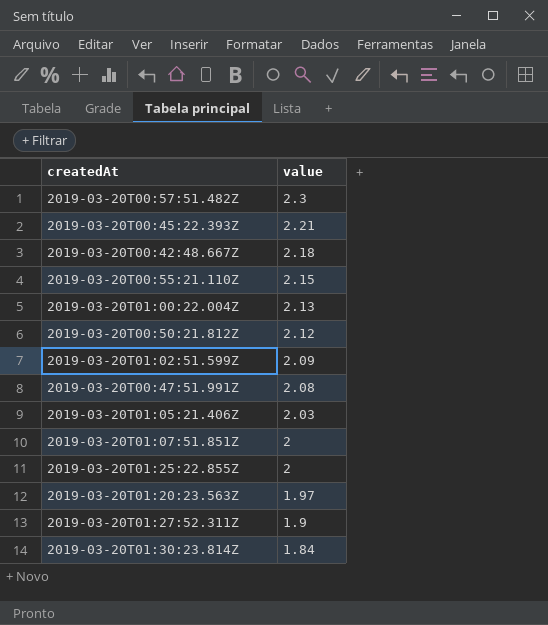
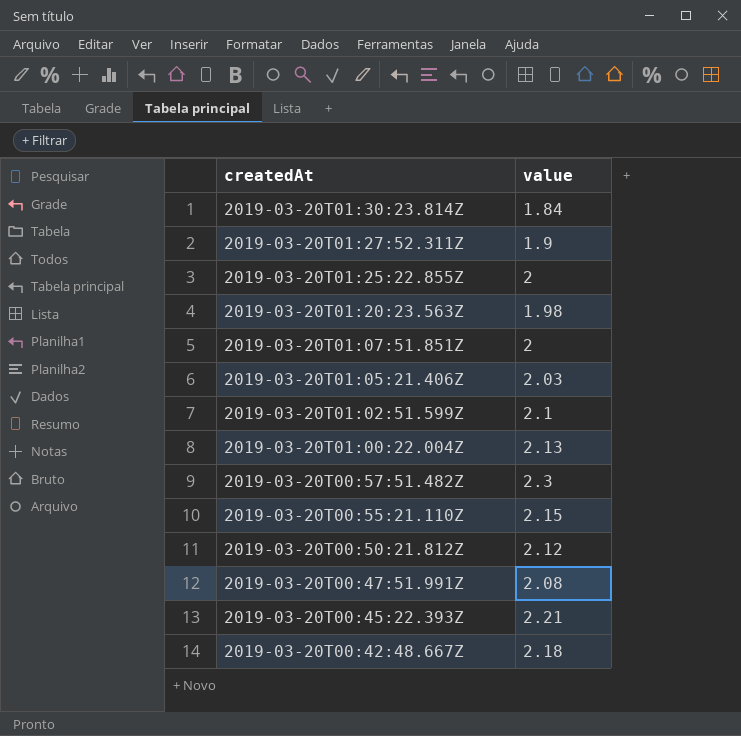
row order: value descending -> createdAt descending
2019-03-20T01:20:23.563Z | value: 1.97 -> 1.98
2019-03-20T01:02:51.599Z | value: 2.09 -> 2.1

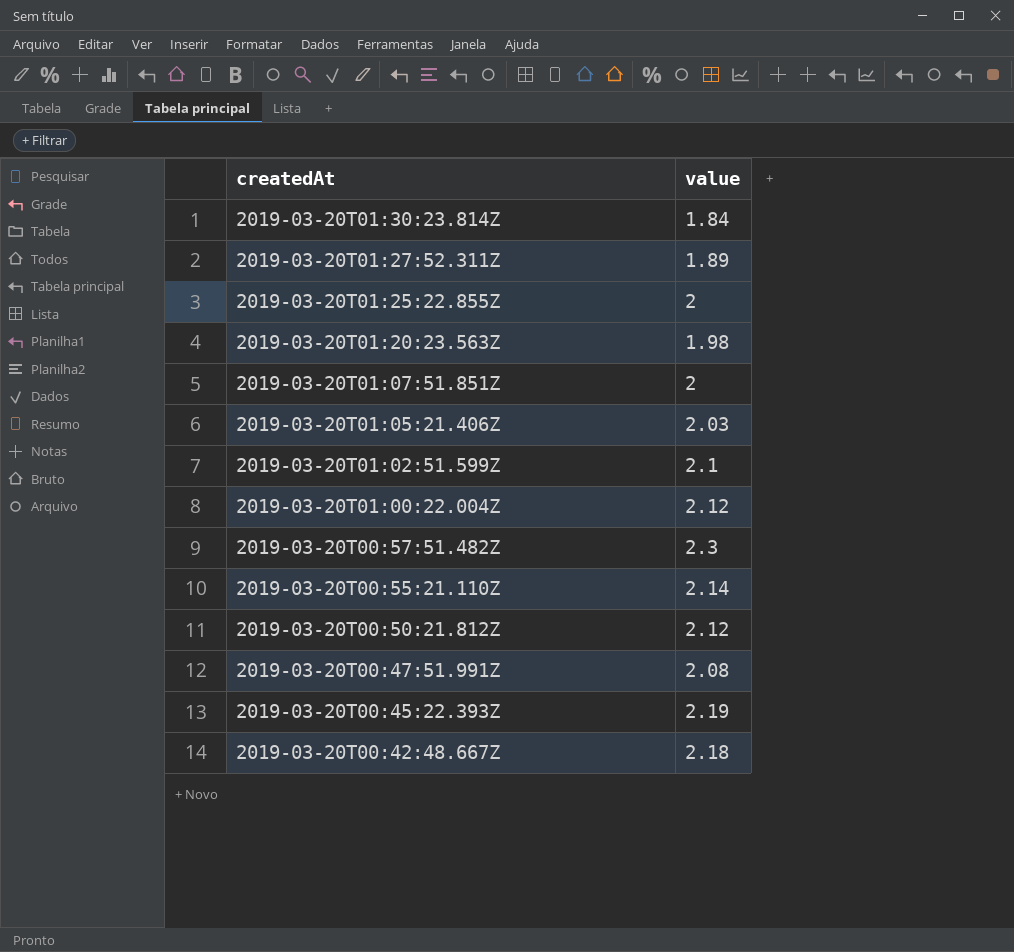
2019-03-20T01:27:52.311Z | value: 1.9 -> 1.89
2019-03-20T01:00:22.004Z | value: 2.13 -> 2.12
2019-03-20T00:55:21.110Z | value: 2.15 -> 2.14
2019-03-20T00:45:22.393Z | value: 2.21 -> 2.19

